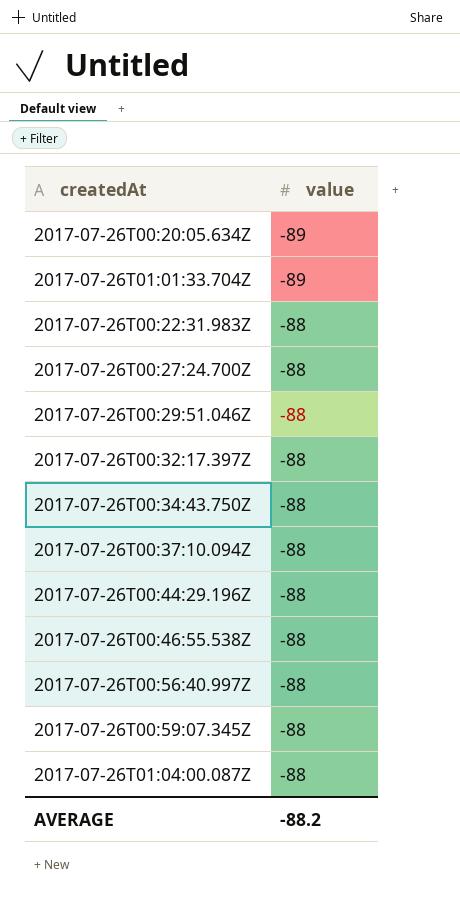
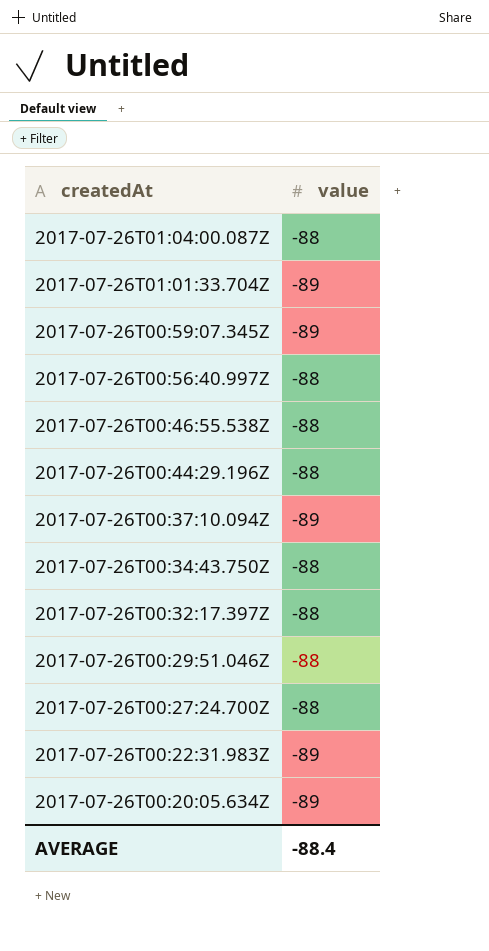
row order: value ascending -> createdAt descending
2017-07-26T00:59:07.345Z | value: -88 -> -89
2017-07-26T00:37:10.094Z | value: -88 -> -89
2017-07-26T00:22:31.983Z | value: -88 -> -89
AVERAGE | value: -88.2 -> -88.4

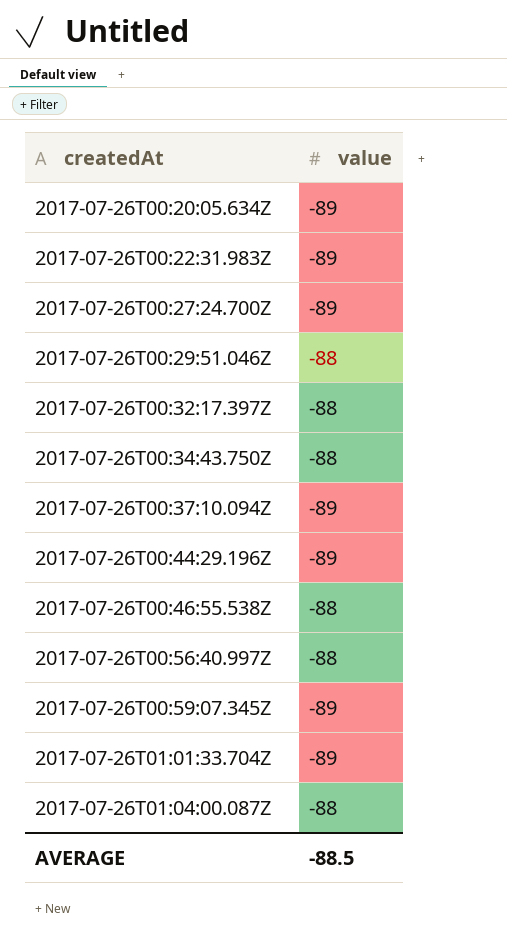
row order: createdAt descending -> createdAt ascending
2017-07-26T00:27:24.700Z | value: -88 -> -89
2017-07-26T00:44:29.196Z | value: -88 -> -89
AVERAGE | value: -88.4 -> -88.5

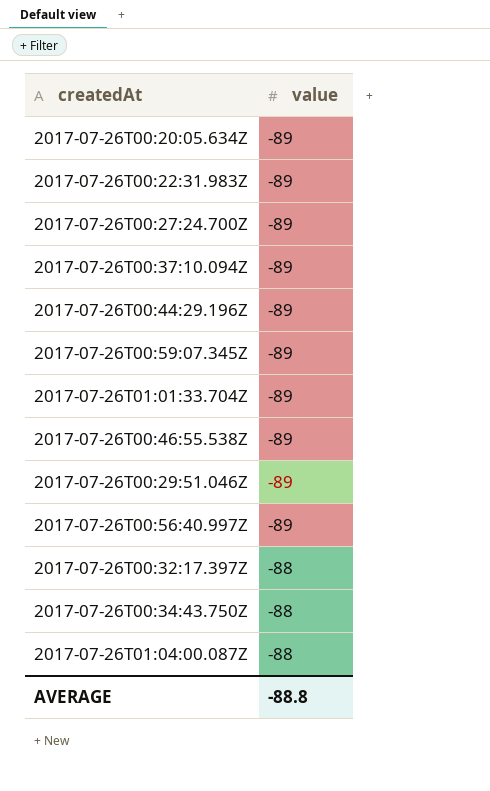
row order: createdAt ascending -> value ascending
2017-07-26T00:46:55.538Z | value: -88 -> -89
2017-07-26T00:29:51.046Z | value: -88 -> -89
2017-07-26T00:56:40.997Z | value: -88 -> -89
AVERAGE | value: -88.5 -> -88.8

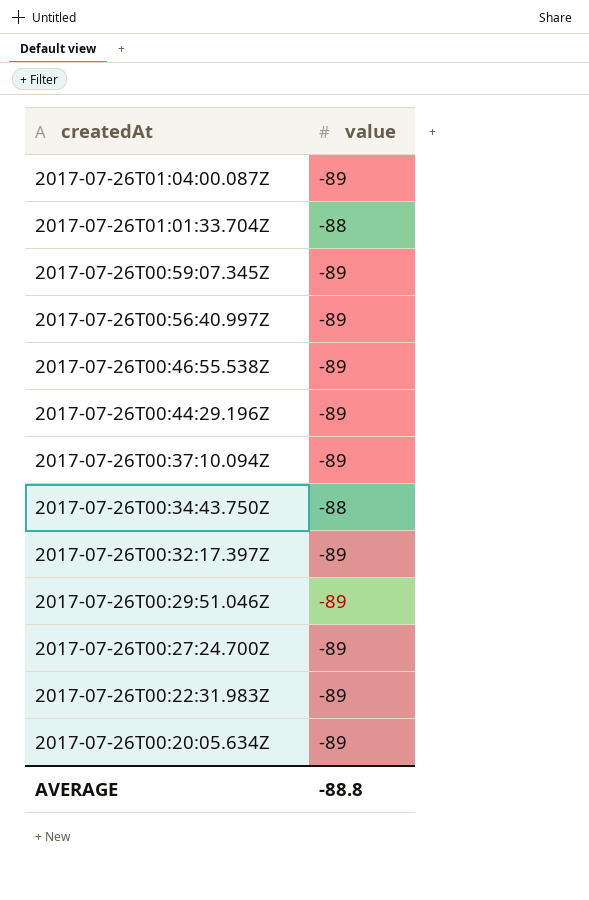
row order: value ascending -> createdAt descending
2017-07-26T01:04:00.087Z | value: -88 -> -89
2017-07-26T01:01:33.704Z | value: -89 -> -88
2017-07-26T00:32:17.397Z | value: -88 -> -89

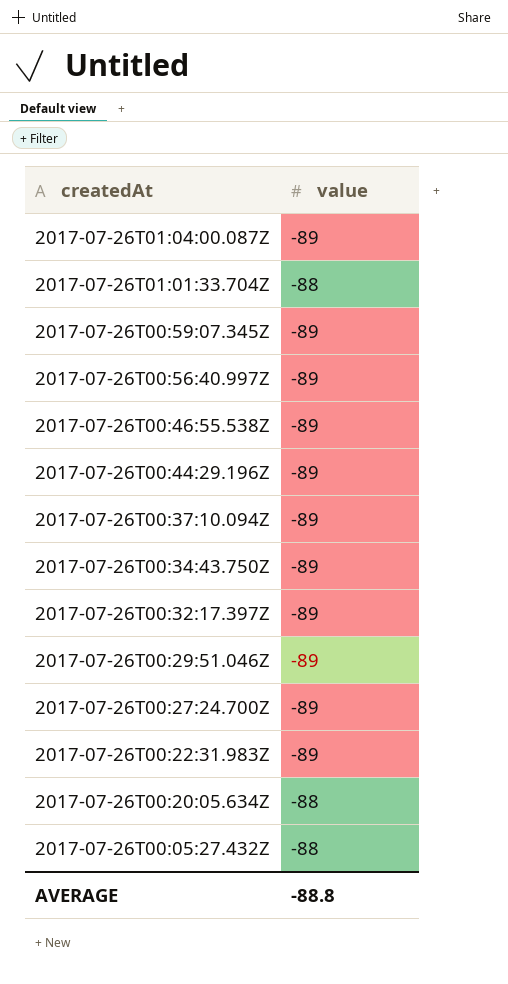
2017-07-26T00:34:43.750Z | value: -88 -> -89
2017-07-26T00:20:05.634Z | value: -89 -> -88
row 2017-07-26T00:05:27.432Z: none -> -88

